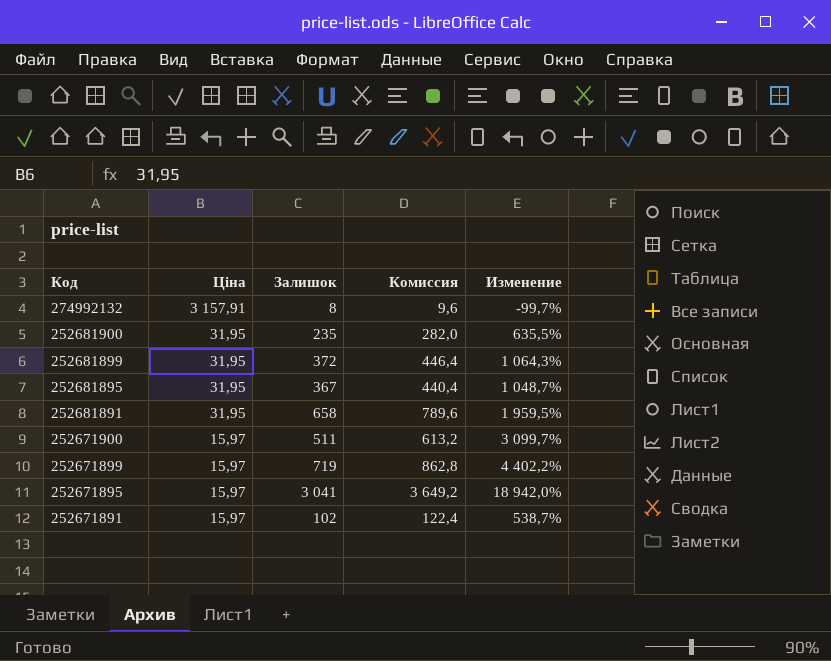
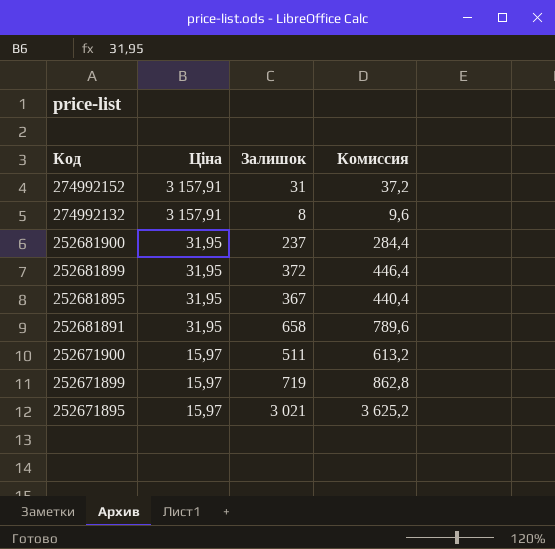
column Изменение | formula: ([Залишок] - [Ціна]) / [Ціна] -> none
row 252671891: 15,97 | 102 | 122,4 | 538,7% -> none
row 274992152: none -> 3 157,91 | 31 | 37,2
252681900 | Залишок: 235 -> 237
252681900 | Комиссия: 282,0 -> 284,4
252671895 | Залишок: 3 041 -> 3 021
252671895 | Комиссия: 3 649,2 -> 3 625,2

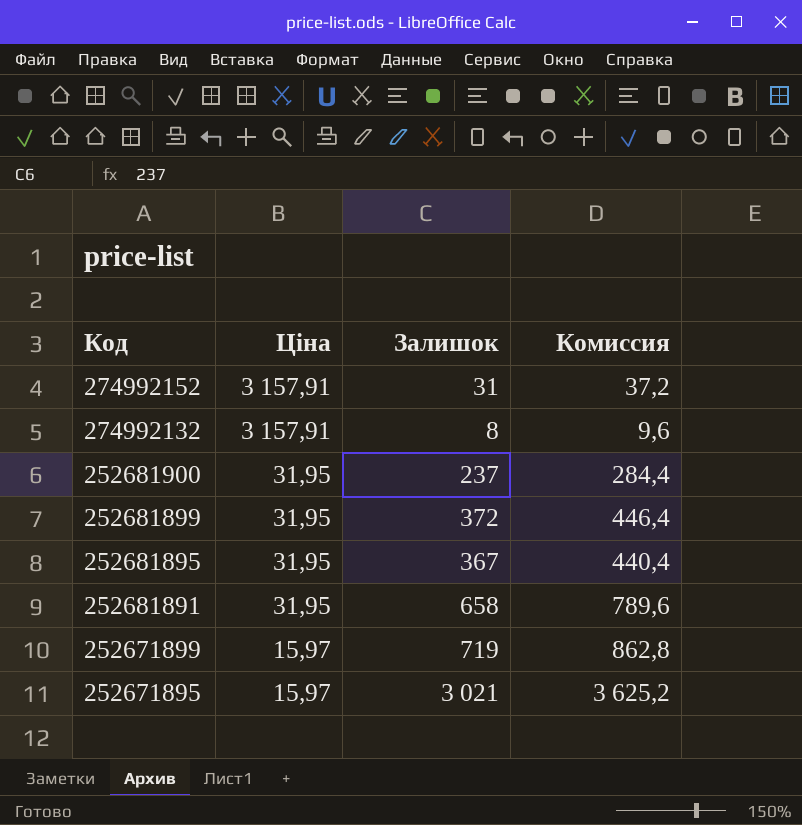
row 252671900: 15,97 | 511 | 613,2 -> none

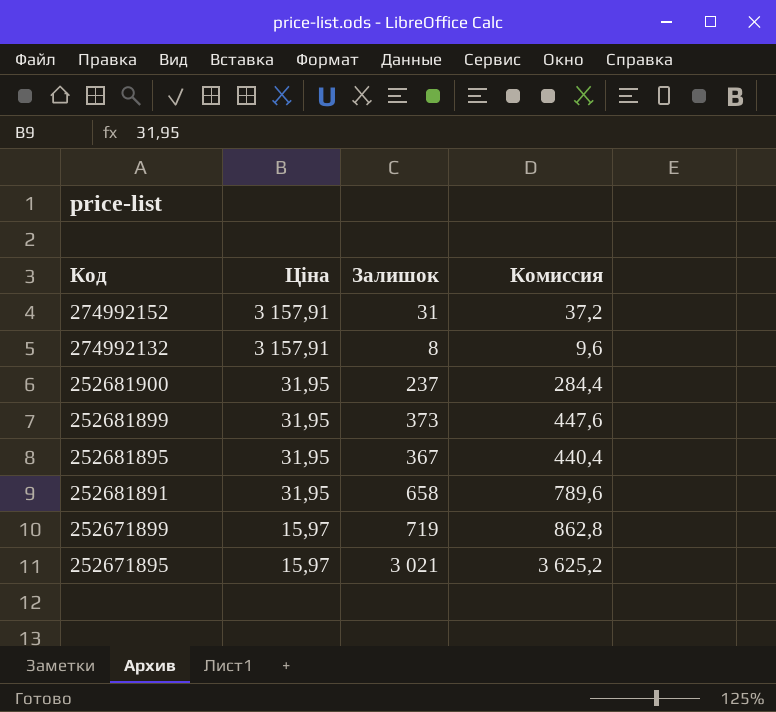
252681899 | Залишок: 372 -> 373
252681899 | Комиссия: 446,4 -> 447,6

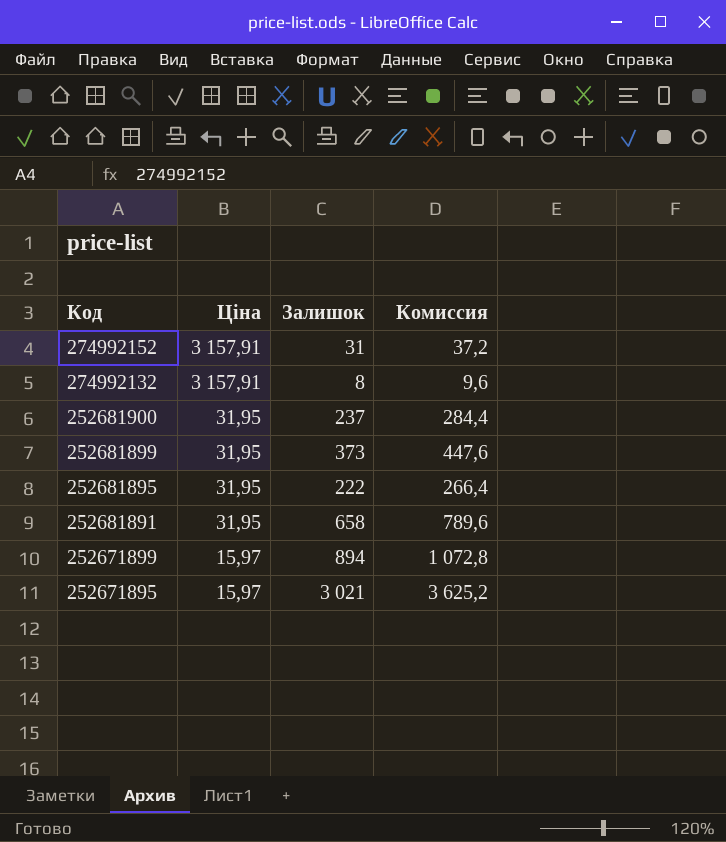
252681895 | Залишок: 367 -> 222
252681895 | Комиссия: 440,4 -> 266,4
252671899 | Залишок: 719 -> 894
252671899 | Комиссия: 862,8 -> 1 072,8

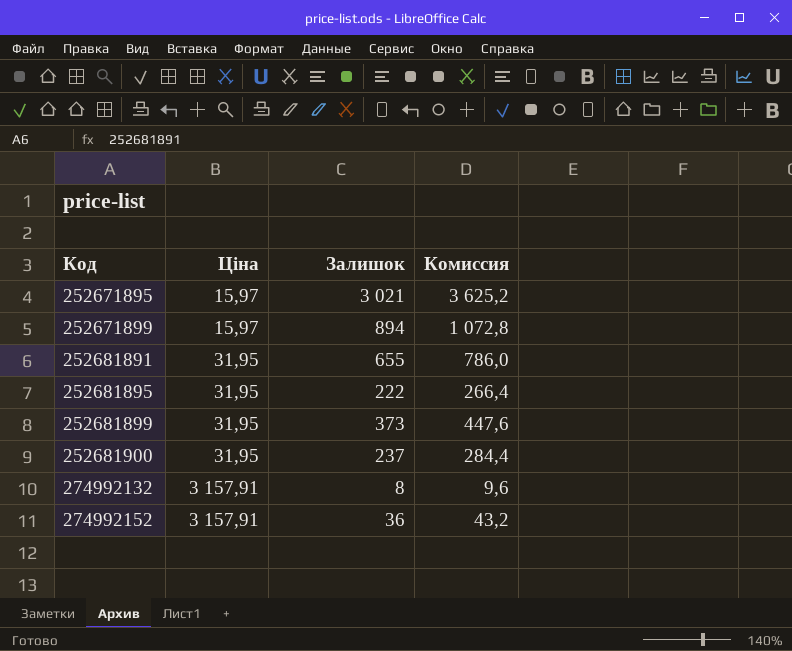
row order: Код descending -> Код ascending
252681891 | Залишок: 658 -> 655
252681891 | Комиссия: 789,6 -> 786,0
274992152 | Залишок: 31 -> 36
274992152 | Комиссия: 37,2 -> 43,2

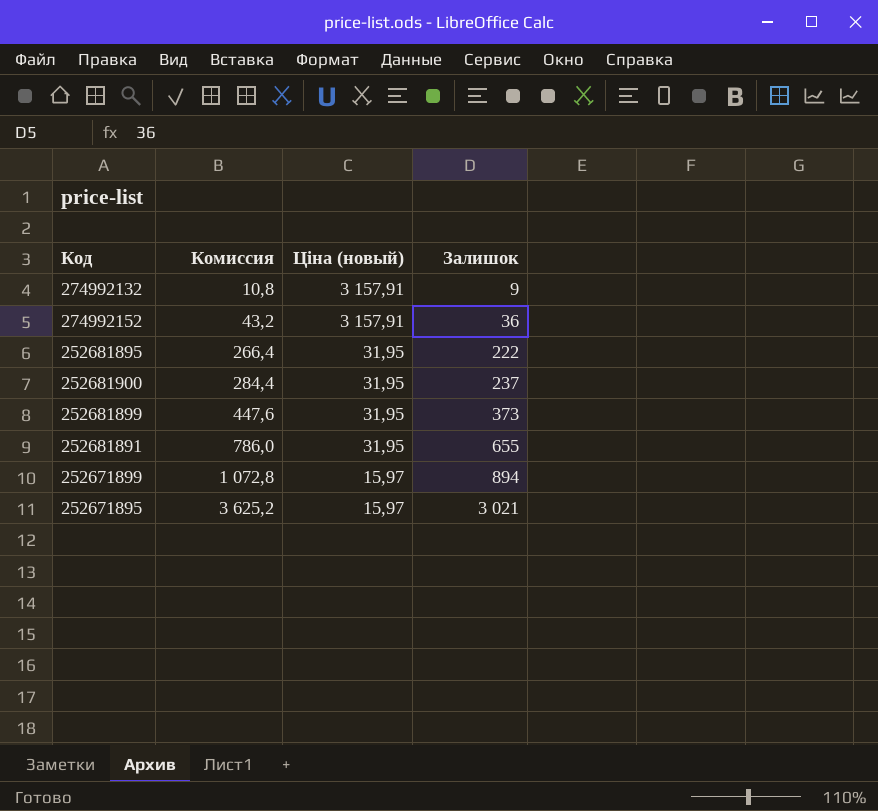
row order: Код ascending -> Комиссия ascending
column Комиссия | position: 4 -> 2
column name: Ціна -> Ціна (новый)
274992132 | Комиссия: 9,6 -> 10,8
274992132 | Залишок: 8 -> 9

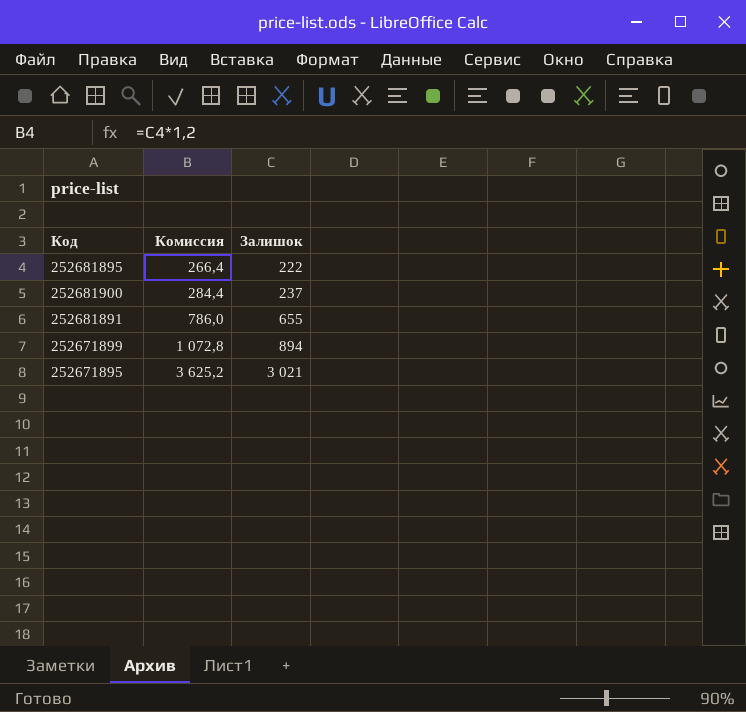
column Ціна (новый) | position: 3 -> none
row 274992132: 10,8 | 3 157,91 | 9 -> none
row 274992152: 43,2 | 3 157,91 | 36 -> none
row 252681899: 447,6 | 31,95 | 373 -> none

